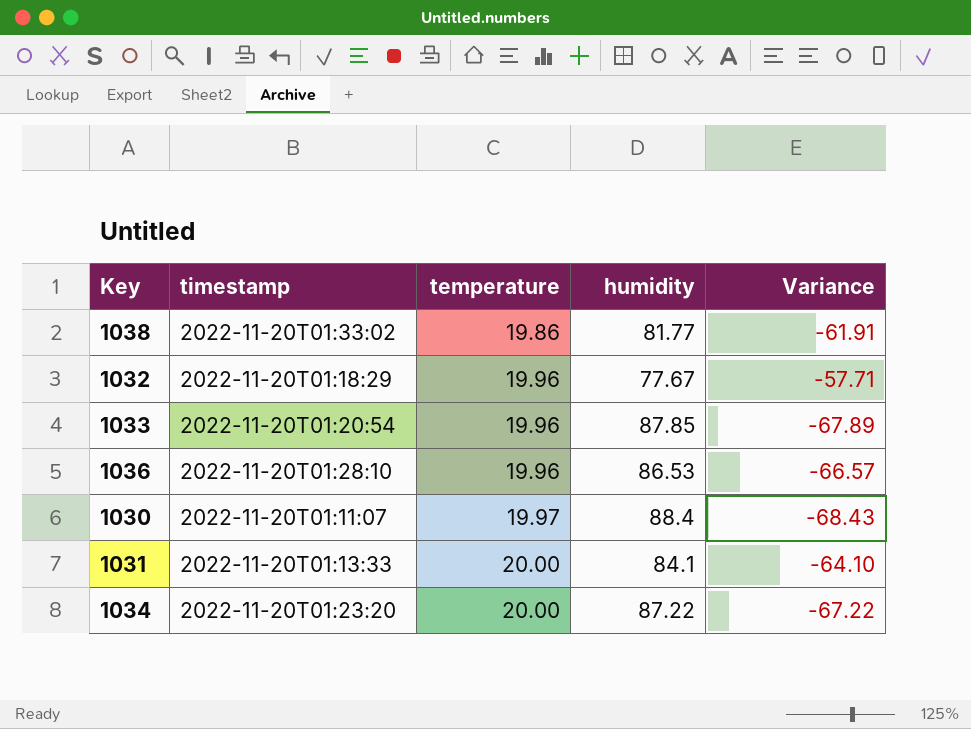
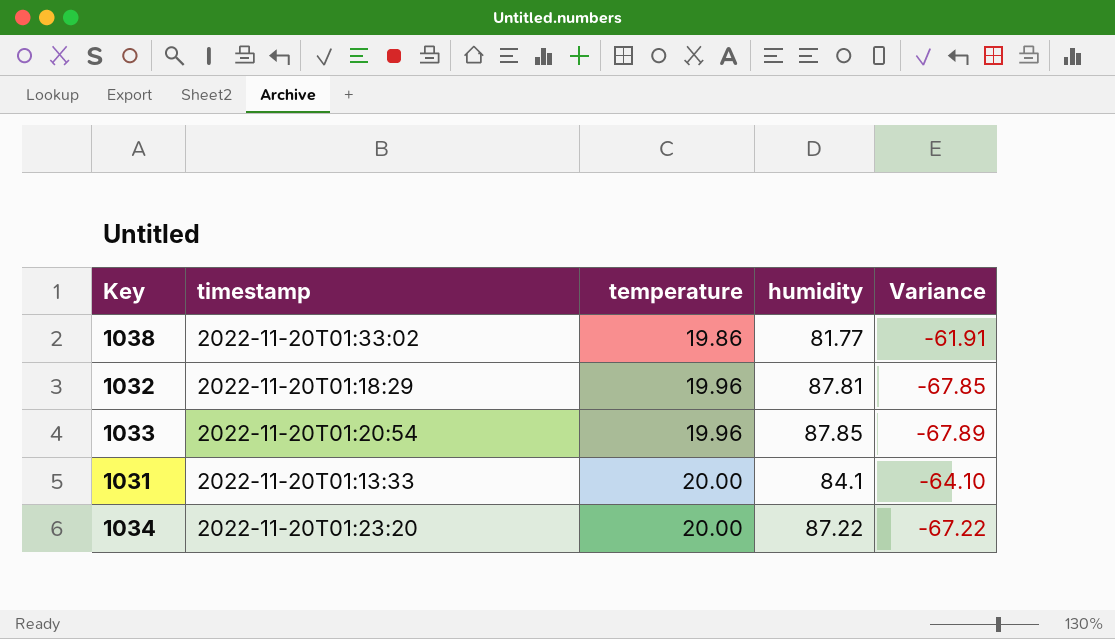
row 1036: 2022-11-20T01:28:10 | 19.96 | 86.53 | -66.57 -> none
row 1030: 2022-11-20T01:11:07 | 19.97 | 88.4 | -68.43 -> none
1032 | humidity: 77.67 -> 87.81
1032 | Variance: -57.71 -> -67.85

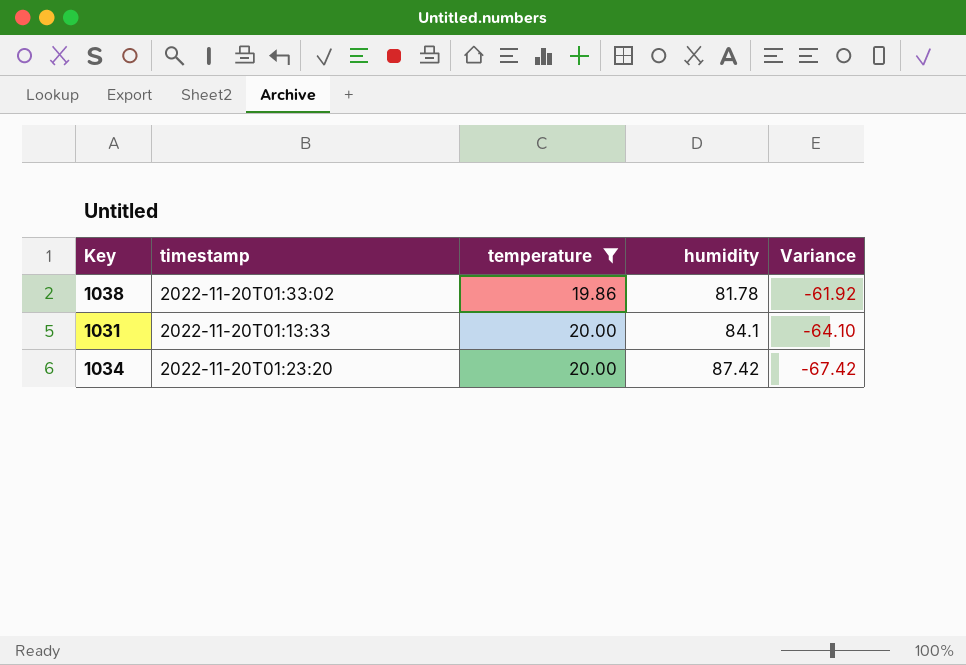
filter: none -> temperature != 19.96
1038 | humidity: 81.77 -> 81.78
1038 | Variance: -61.91 -> -61.92
1034 | humidity: 87.22 -> 87.42
1034 | Variance: -67.22 -> -67.42

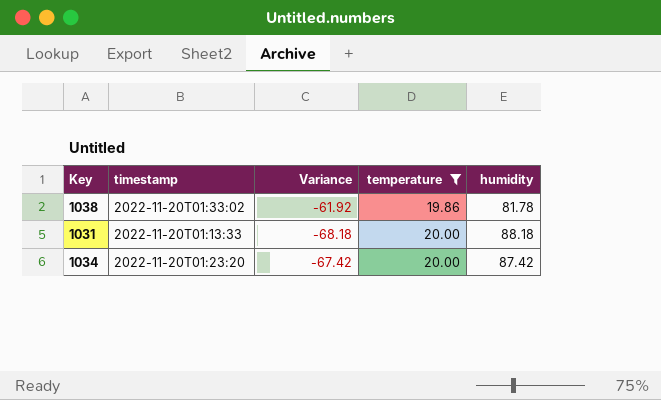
column Variance | position: 5 -> 3
1031 | Variance: -64.10 -> -68.18
1031 | humidity: 84.1 -> 88.18

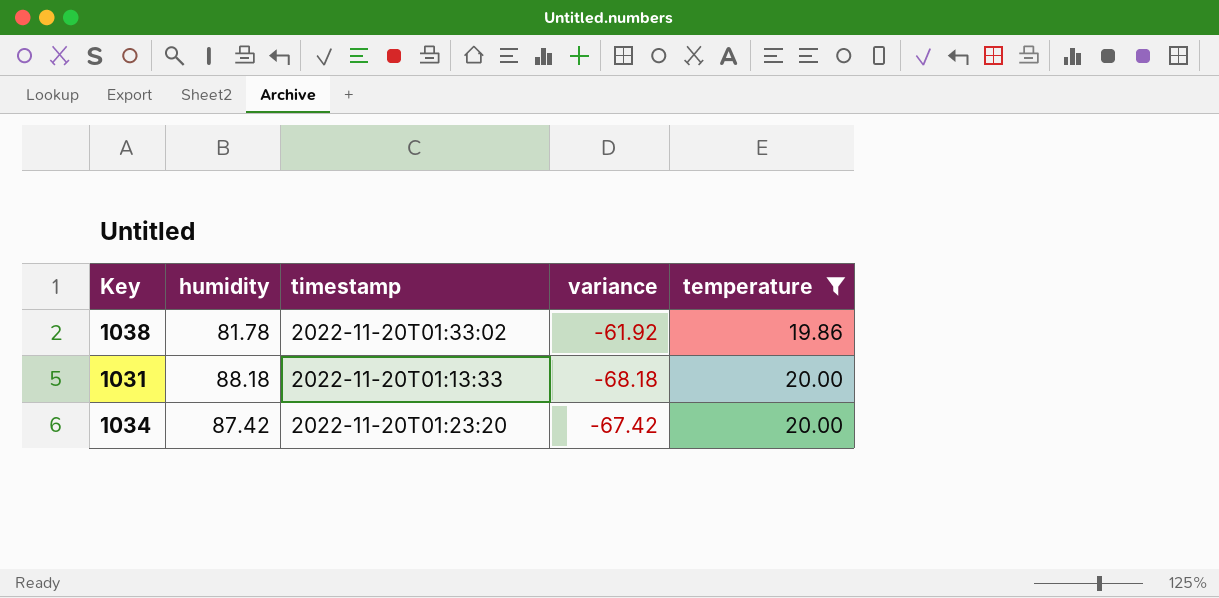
column humidity | position: 5 -> 2
column name: Variance -> variance

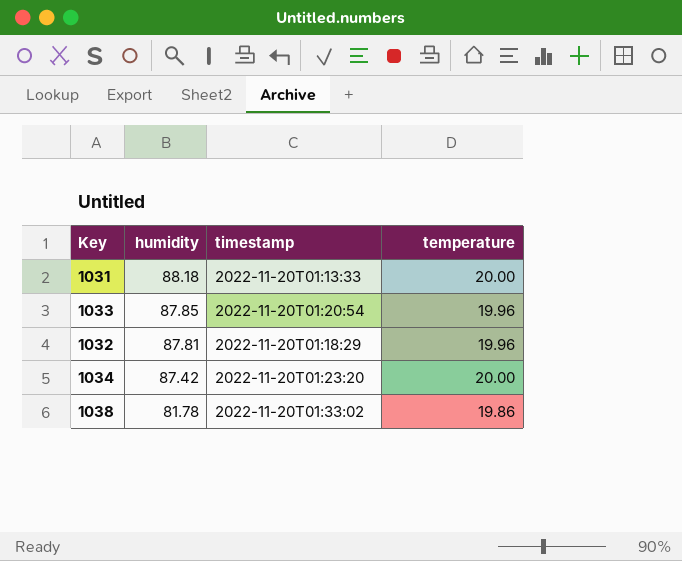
filter: temperature != 19.96 -> none
row order: temperature ascending -> humidity descending
column variance | formula: [temperature] - [humidity] -> none

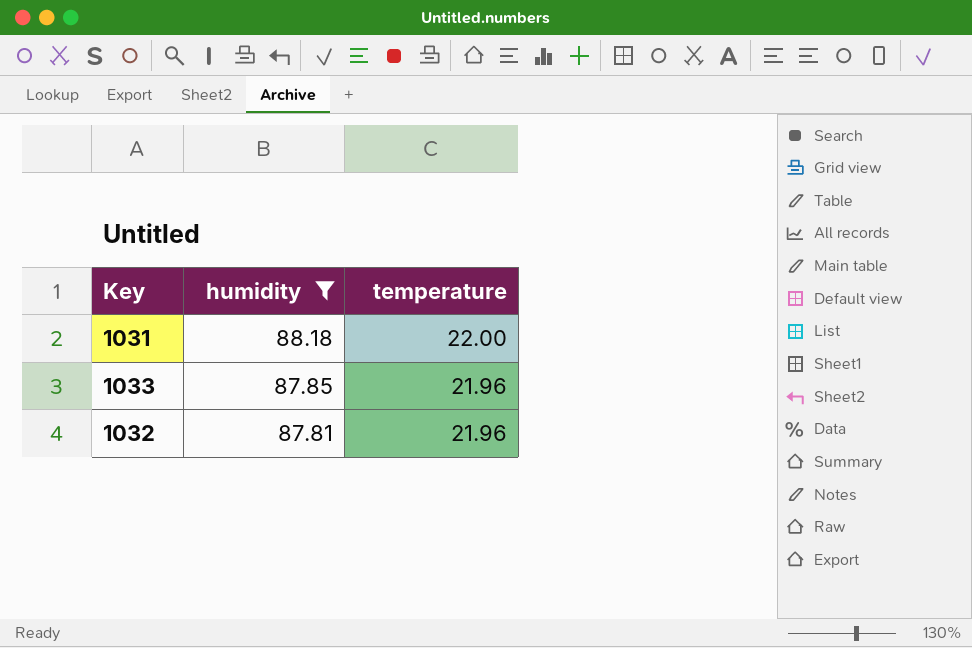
filter: none -> humidity >= 87.81
column timestamp | position: 3 -> none
1031 | temperature: 20.00 -> 22.00
1033 | temperature: 19.96 -> 21.96
1032 | temperature: 19.96 -> 21.96

